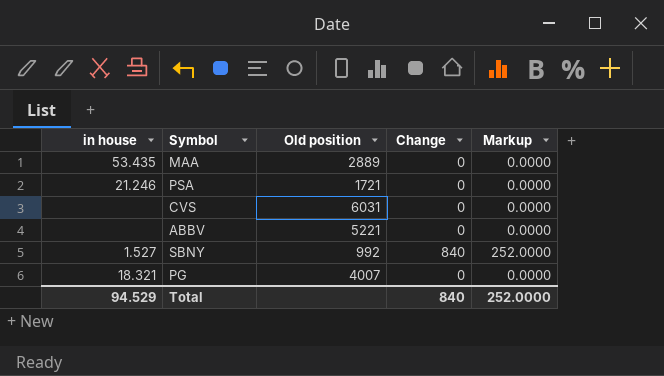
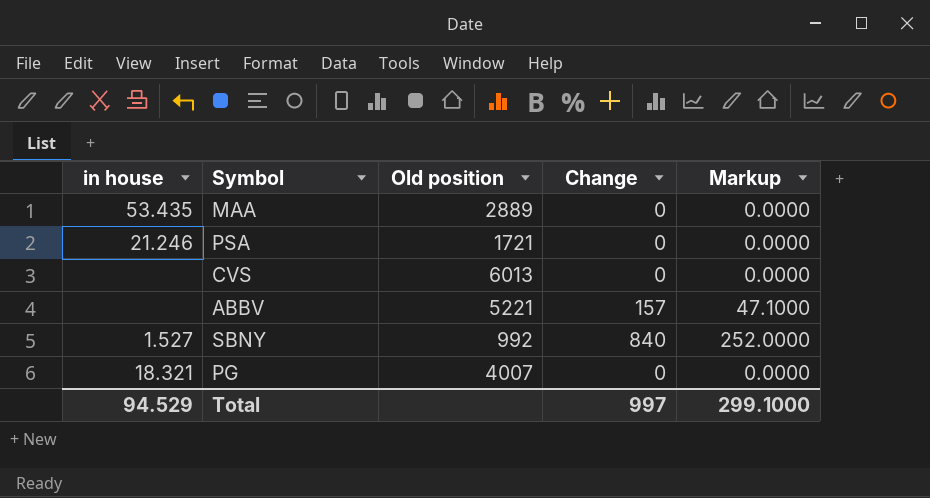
CVS | Old position: 6031 -> 6013
ABBV | Change: 0 -> 157
ABBV | Markup: 0.0000 -> 47.1000
Total | Change: 840 -> 997
Total | Markup: 252.0000 -> 299.1000

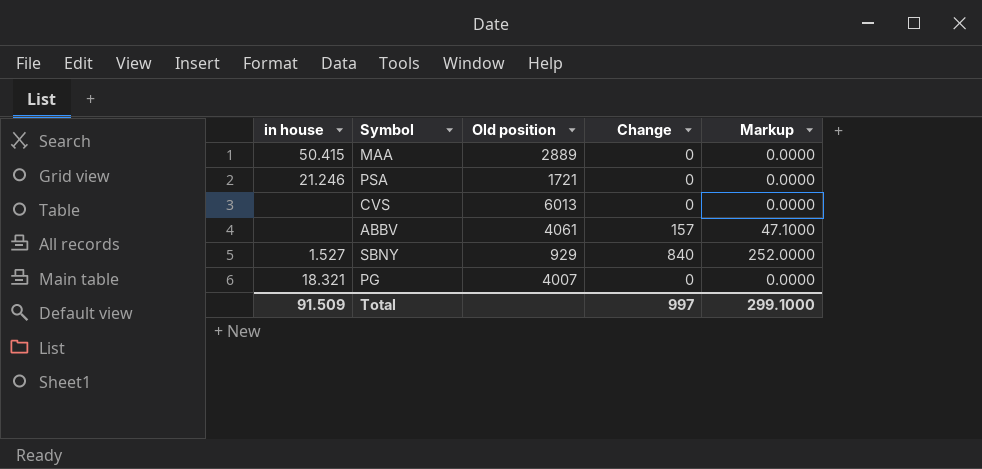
MAA | in house: 53.435 -> 50.415
ABBV | Old position: 5221 -> 4061
SBNY | Old position: 992 -> 929
Total | in house: 94.529 -> 91.509

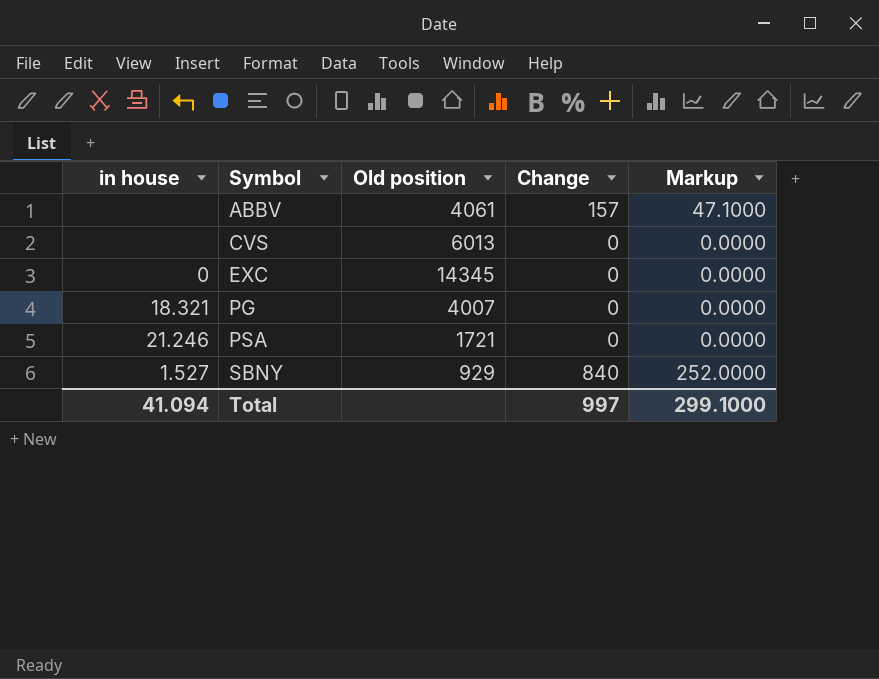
row order: none -> Symbol ascending
row MAA: 50.415 | 2889 | 0 | 0.0000 -> none
row EXC: none -> 0 | 14345 | 0 | 0.0000
Total | in house: 91.509 -> 41.094

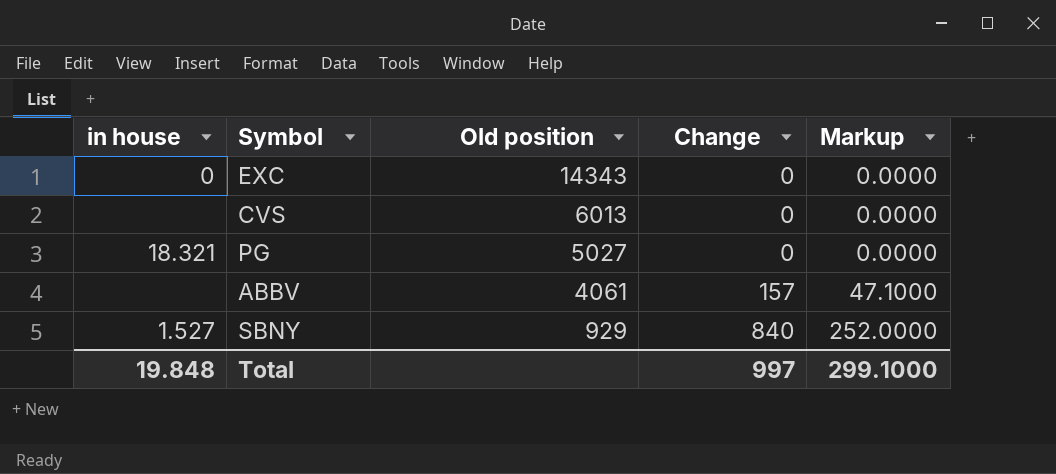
row order: Symbol ascending -> Old position descending
row PSA: 21.246 | 1721 | 0 | 0.0000 -> none
EXC | Old position: 14345 -> 14343
PG | Old position: 4007 -> 5027
Total | in house: 41.094 -> 19.848

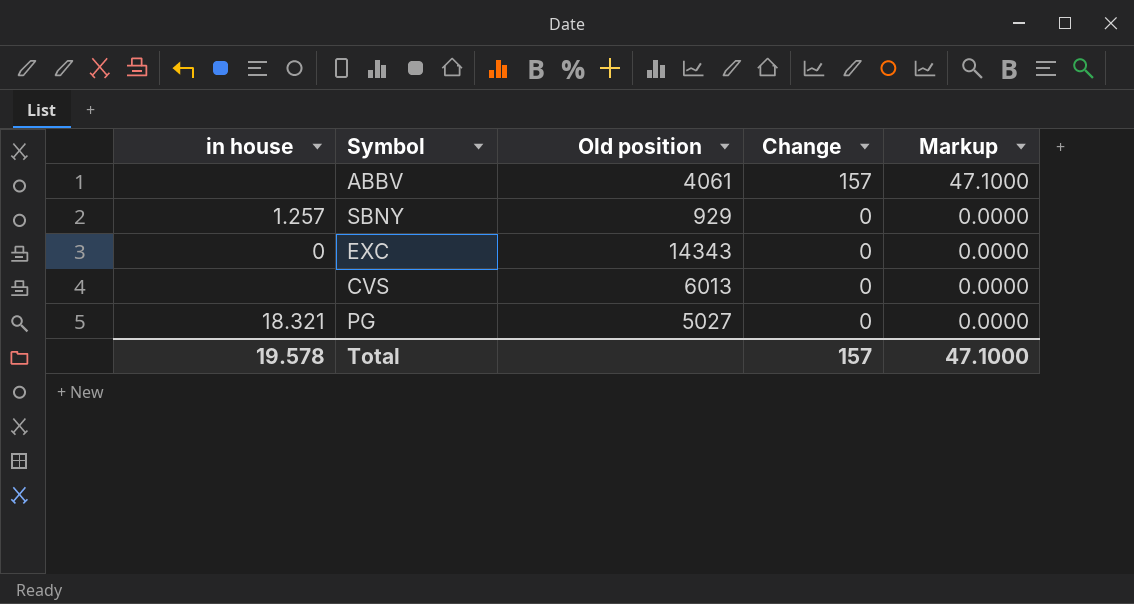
row order: Old position descending -> Change descending
SBNY | in house: 1.527 -> 1.257
SBNY | Change: 840 -> 0
SBNY | Markup: 252.0000 -> 0.0000
Total | in house: 19.848 -> 19.578
Total | Change: 997 -> 157
Total | Markup: 299.1000 -> 47.1000

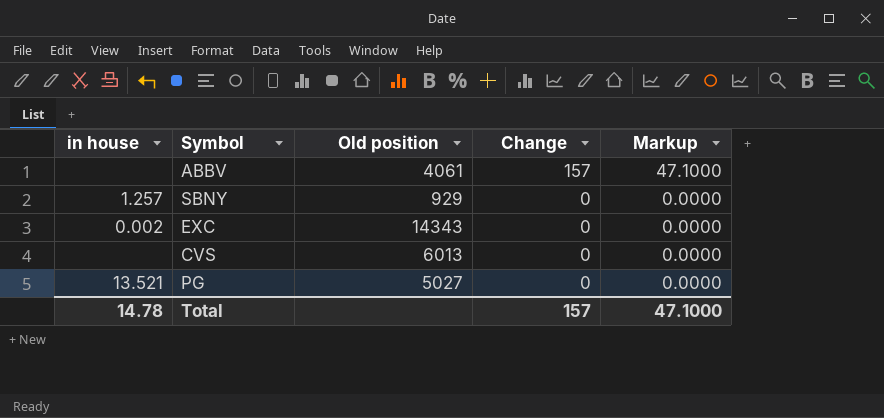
EXC | in house: 0 -> 0.002
PG | in house: 18.321 -> 13.521
Total | in house: 19.578 -> 14.78

